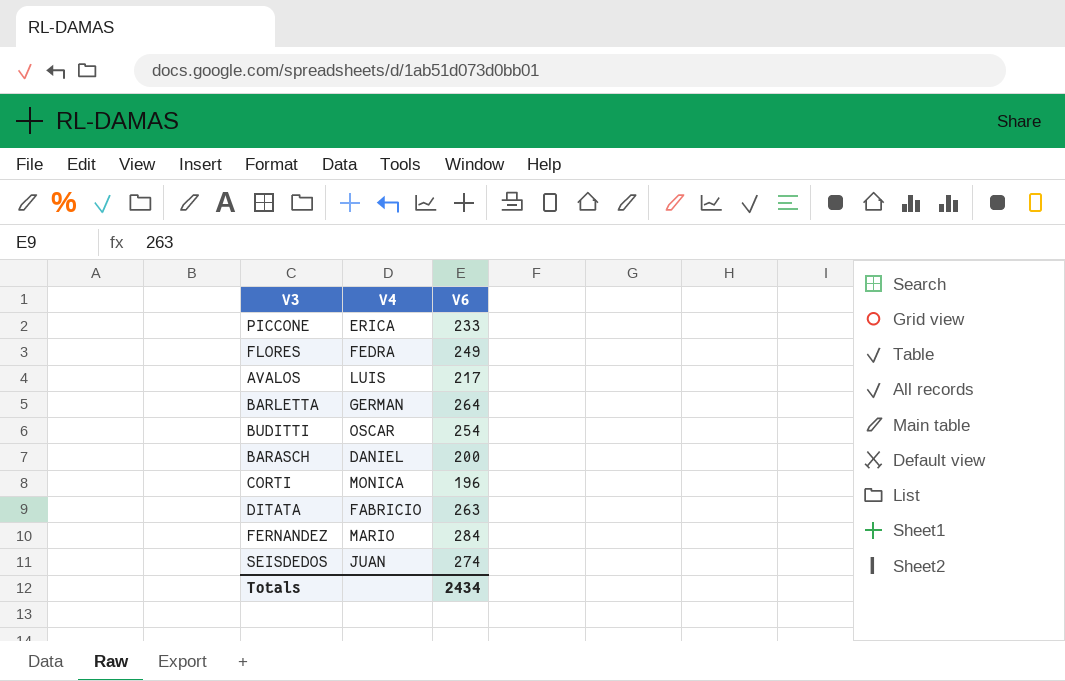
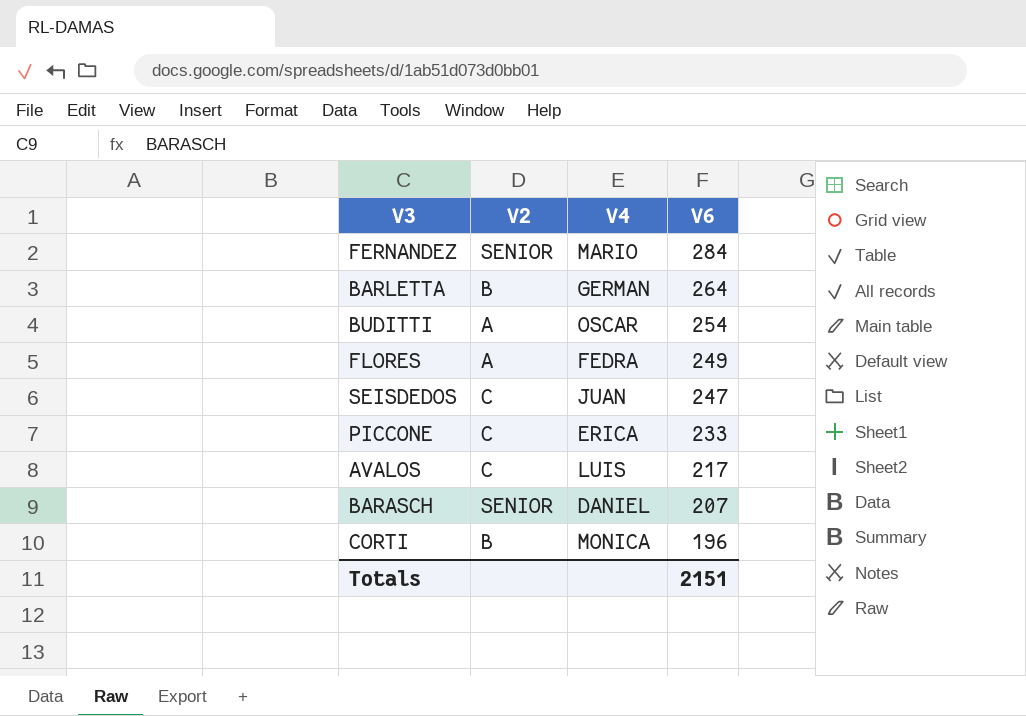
row order: none -> V6 descending
column V2 | position: none -> 2
row DITATA: FABRICIO | 263 -> none
SEISDEDOS | V6: 274 -> 247
BARASCH | V6: 200 -> 207
Totals | V6: 2434 -> 2151

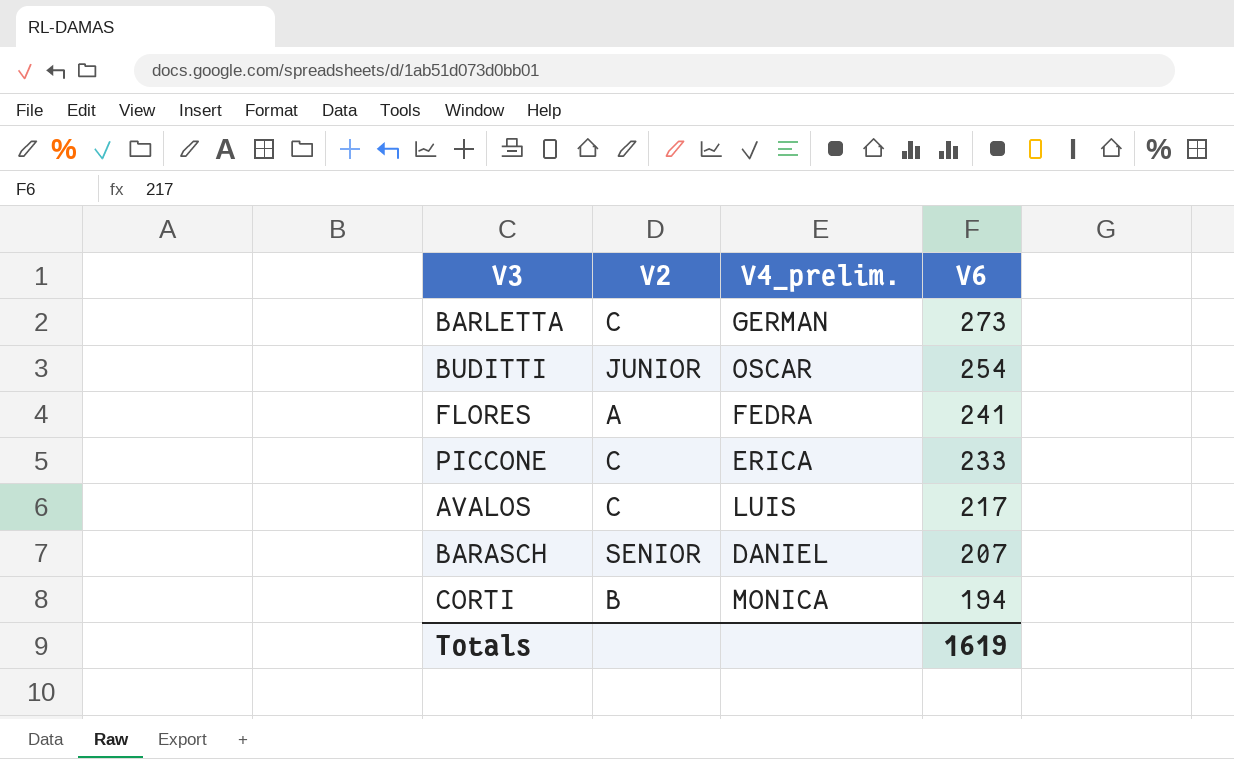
column name: V4 -> V4_prelim.
row FERNANDEZ: SENIOR | MARIO | 284 -> none
row SEISDEDOS: C | JUAN | 247 -> none
BARLETTA | V2: B -> C
BARLETTA | V6: 264 -> 273
BUDITTI | V2: A -> JUNIOR
FLORES | V6: 249 -> 241
CORTI | V6: 196 -> 194
Totals | V6: 2151 -> 1619

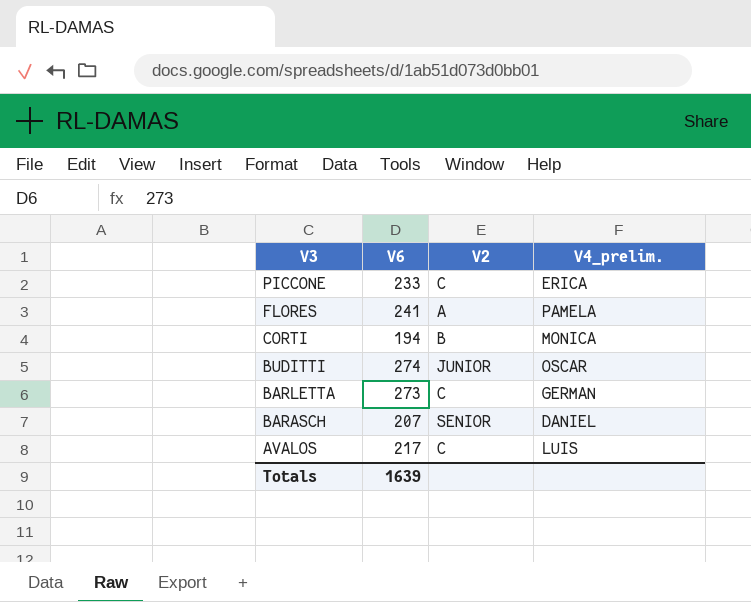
row order: V6 descending -> V3 descending
column V6 | position: 4 -> 2
FLORES | V4_prelim.: FEDRA -> PAMELA
BUDITTI | V6: 254 -> 274
Totals | V6: 1619 -> 1639

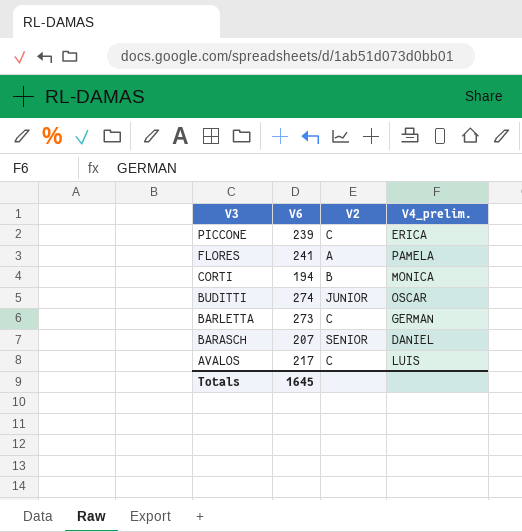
PICCONE | V6: 233 -> 239
Totals | V6: 1639 -> 1645

